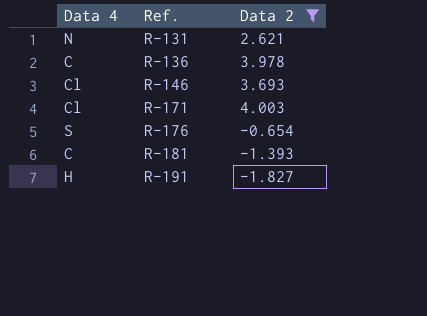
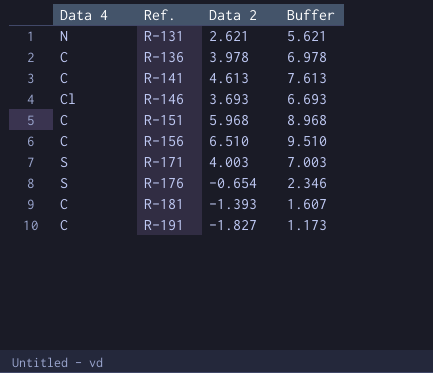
filter: Data 2 <= 4.003 -> none
column Buffer | formula: none -> [Data 2] + 3
R-171 | Data 4: Cl -> S
R-191 | Data 4: H -> C

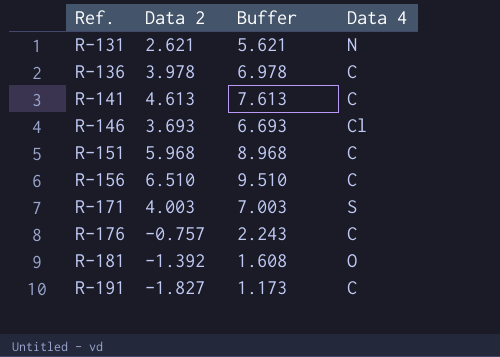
column Data 4 | position: 1 -> 4
R-176 | Data 2: -0.654 -> -0.757
R-176 | Buffer: 2.346 -> 2.243
R-176 | Data 4: S -> C
R-181 | Data 2: -1.393 -> -1.392
R-181 | Buffer: 1.607 -> 1.608
R-181 | Data 4: C -> O

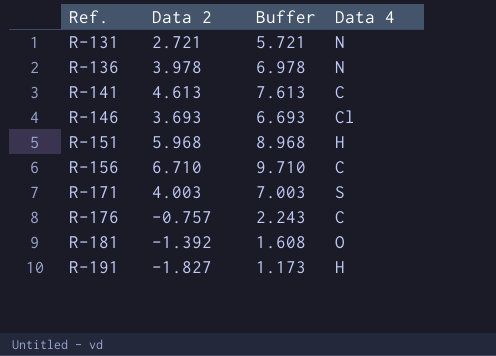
R-131 | Data 2: 2.621 -> 2.721
R-131 | Buffer: 5.621 -> 5.721
R-136 | Data 4: C -> N
R-151 | Data 4: C -> H
R-156 | Data 2: 6.510 -> 6.710
R-156 | Buffer: 9.510 -> 9.710
R-191 | Data 4: C -> H

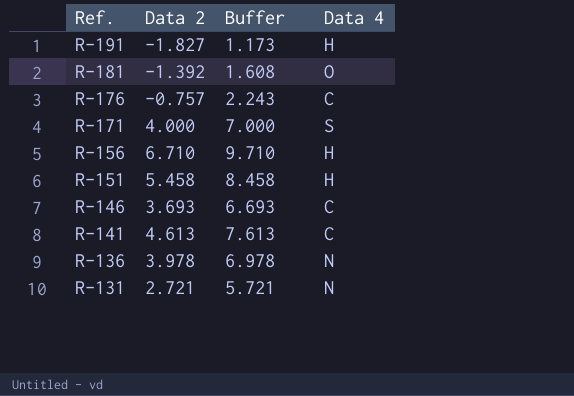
row order: Ref. ascending -> Ref. descending
R-171 | Data 2: 4.003 -> 4.000
R-171 | Buffer: 7.003 -> 7.000
R-156 | Data 4: C -> H
R-151 | Data 2: 5.968 -> 5.458
R-151 | Buffer: 8.968 -> 8.458
R-146 | Data 4: Cl -> C

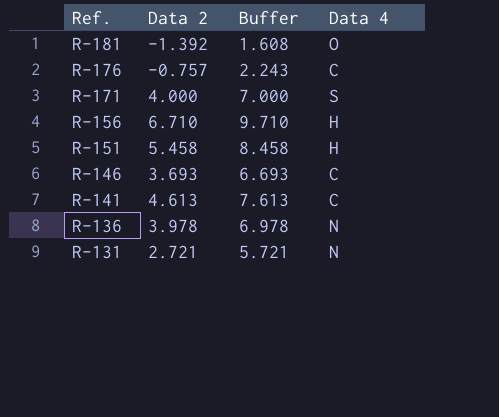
row R-191: -1.827 | 1.173 | H -> none

